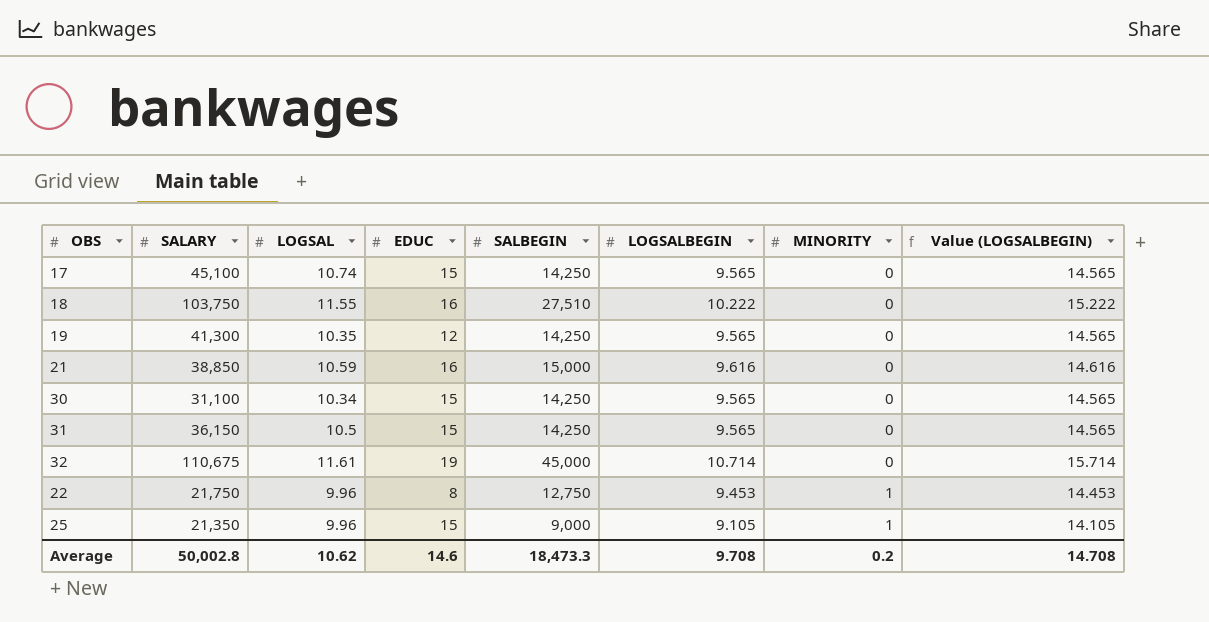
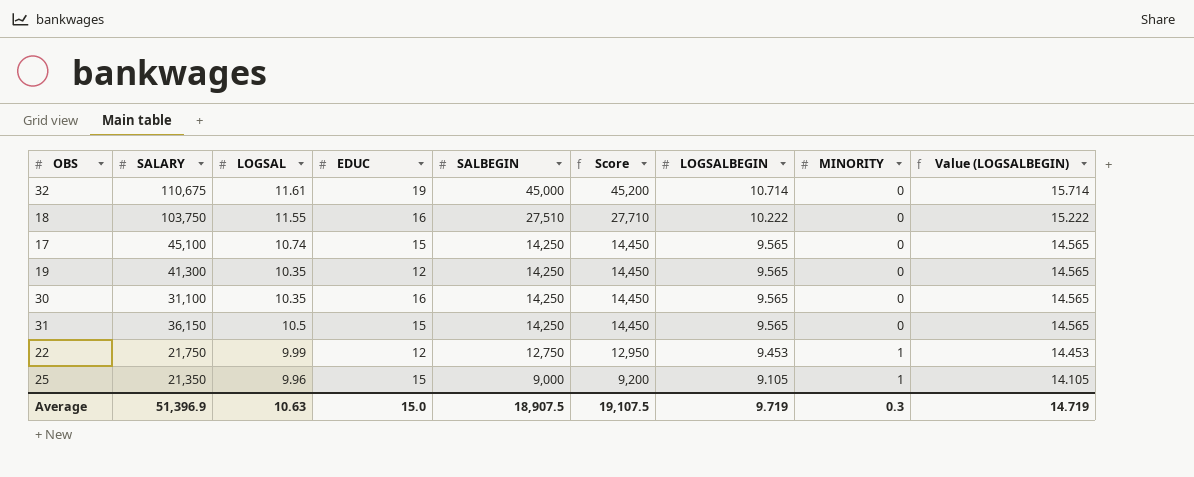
row order: MINORITY ascending -> SALBEGIN descending
column Score | formula: none -> [SALBEGIN] + 200
row 21: 38,850 | 10.59 | 16 | 15,000 | 9.616 | 0 | 14.616 -> none
30 | LOGSAL: 10.34 -> 10.35
30 | EDUC: 15 -> 16
22 | LOGSAL: 9.96 -> 9.99
22 | EDUC: 8 -> 12
Average | SALARY: 50,002.8 -> 51,396.9
Average | LOGSAL: 10.62 -> 10.63
Average | EDUC: 14.6 -> 15.0
Average | SALBEGIN: 18,473.3 -> 18,907.5
Average | LOGSALBEGIN: 9.708 -> 9.719
Average | MINORITY: 0.2 -> 0.3
Average | Value (LOGSALBEGIN): 14.708 -> 14.719

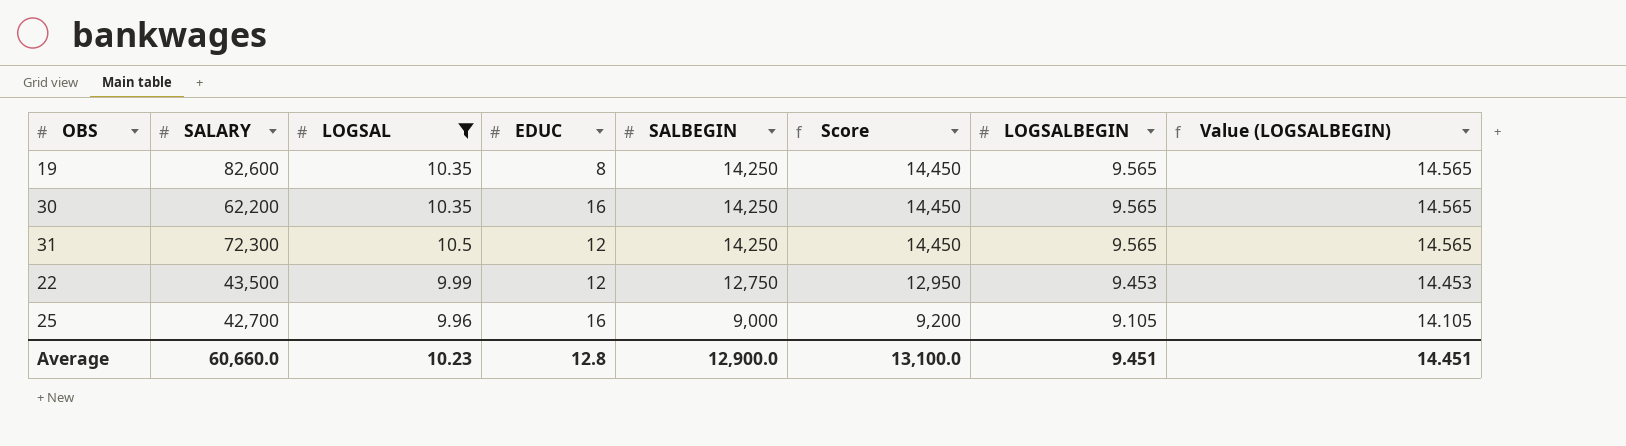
filter: none -> LOGSAL <= 10.5
column MINORITY | position: 8 -> none
19 | SALARY: 41,300 -> 82,600
19 | EDUC: 12 -> 8
30 | SALARY: 31,100 -> 62,200
31 | SALARY: 36,150 -> 72,300
31 | EDUC: 15 -> 12
22 | SALARY: 21,750 -> 43,500
25 | SALARY: 21,350 -> 42,700
25 | EDUC: 15 -> 16
Average | SALARY: 51,396.9 -> 60,660.0
Average | LOGSAL: 10.63 -> 10.23
Average | EDUC: 15.0 -> 12.8
Average | SALBEGIN: 18,907.5 -> 12,900.0
Average | Score: 19,107.5 -> 13,100.0
Average | LOGSALBEGIN: 9.719 -> 9.451
Average | Value (LOGSALBEGIN): 14.719 -> 14.451

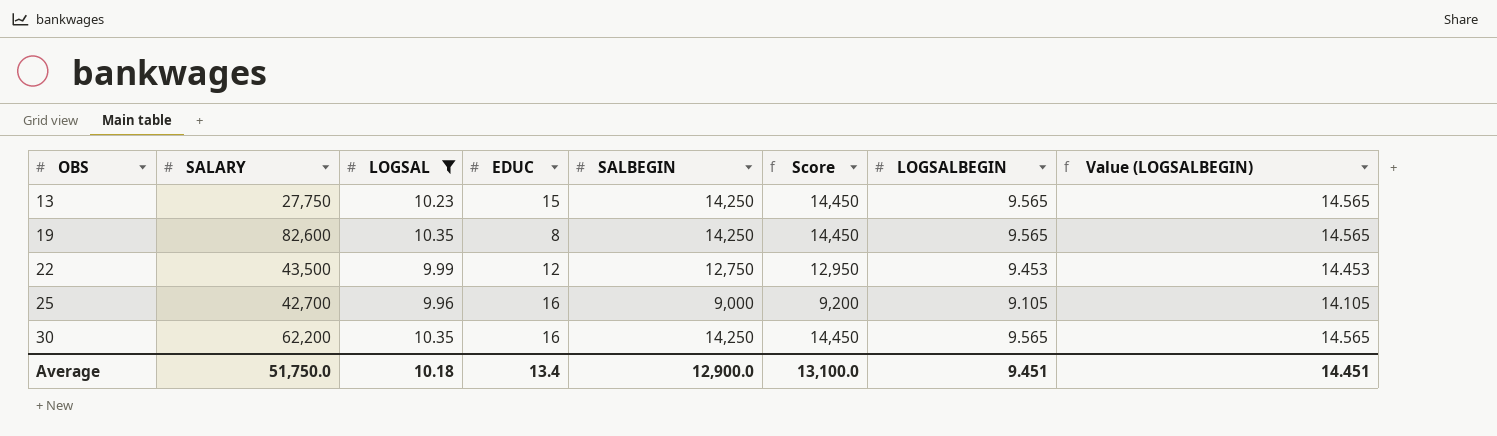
row order: SALBEGIN descending -> OBS ascending
row 31: 72,300 | 10.5 | 12 | 14,250 | 14,450 | 9.565 | 14.565 -> none
row 13: none -> 27,750 | 10.23 | 15 | 14,250 | 14,450 | 9.565 | 14.565
Average | SALARY: 60,660.0 -> 51,750.0
Average | LOGSAL: 10.23 -> 10.18
Average | EDUC: 12.8 -> 13.4

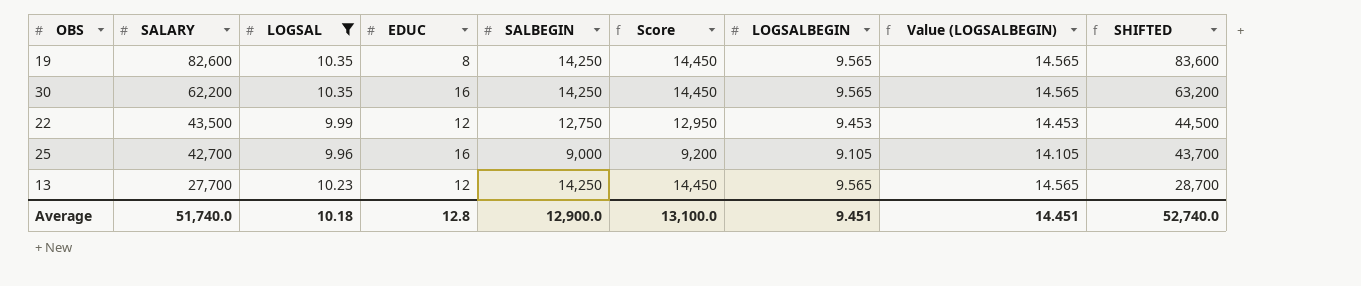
row order: OBS ascending -> SALARY descending
column SHIFTED | formula: none -> [SALARY] + 1000
13 | SALARY: 27,750 -> 27,700
13 | EDUC: 15 -> 12
Average | SALARY: 51,750.0 -> 51,740.0
Average | EDUC: 13.4 -> 12.8

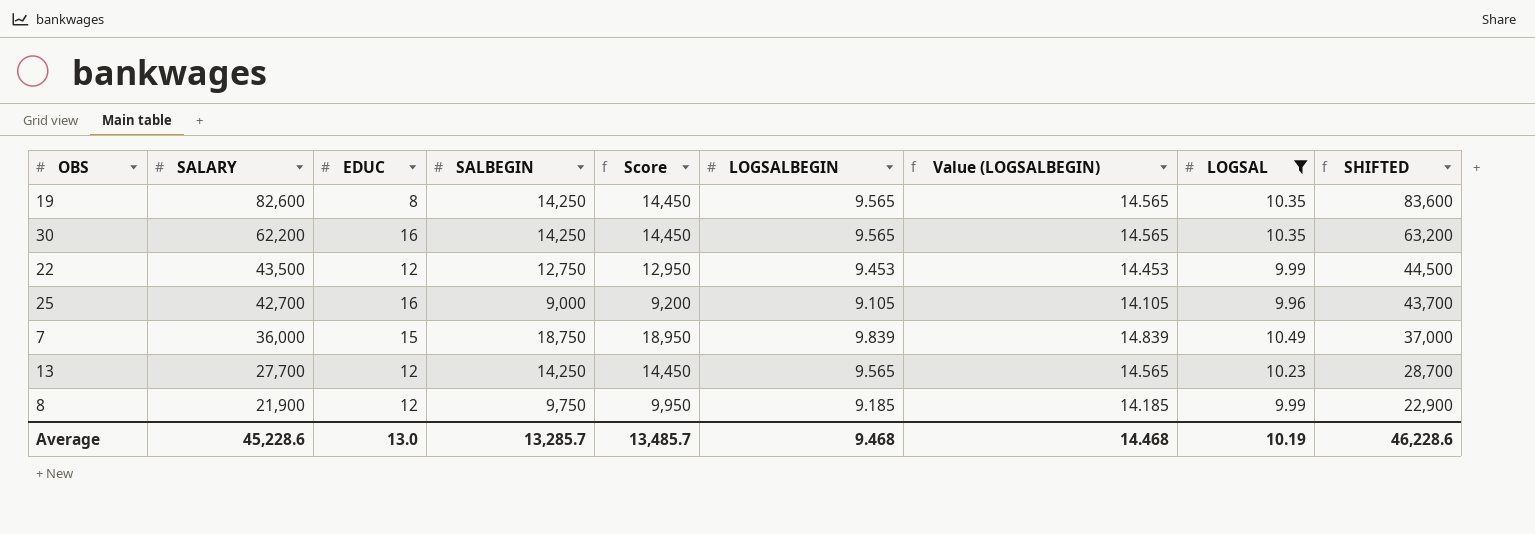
column LOGSAL | position: 3 -> 8
row 7: none -> 36,000 | 15 | 18,750 | 18,950 | 9.839 | 14.839 | 10.49 | 37,000
row 8: none -> 21,900 | 12 | 9,750 | 9,950 | 9.185 | 14.185 | 9.99 | 22,900
Average | SALARY: 51,740.0 -> 45,228.6
Average | EDUC: 12.8 -> 13.0
Average | SALBEGIN: 12,900.0 -> 13,285.7
Average | Score: 13,100.0 -> 13,485.7
Average | LOGSALBEGIN: 9.451 -> 9.468
Average | Value (LOGSALBEGIN): 14.451 -> 14.468
Average | LOGSAL: 10.18 -> 10.19
Average | SHIFTED: 52,740.0 -> 46,228.6

